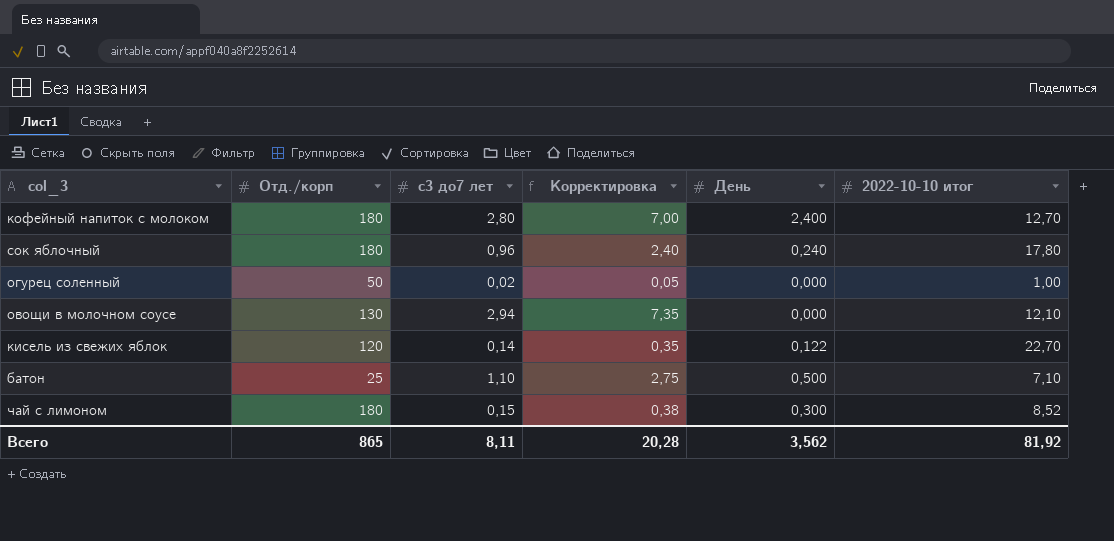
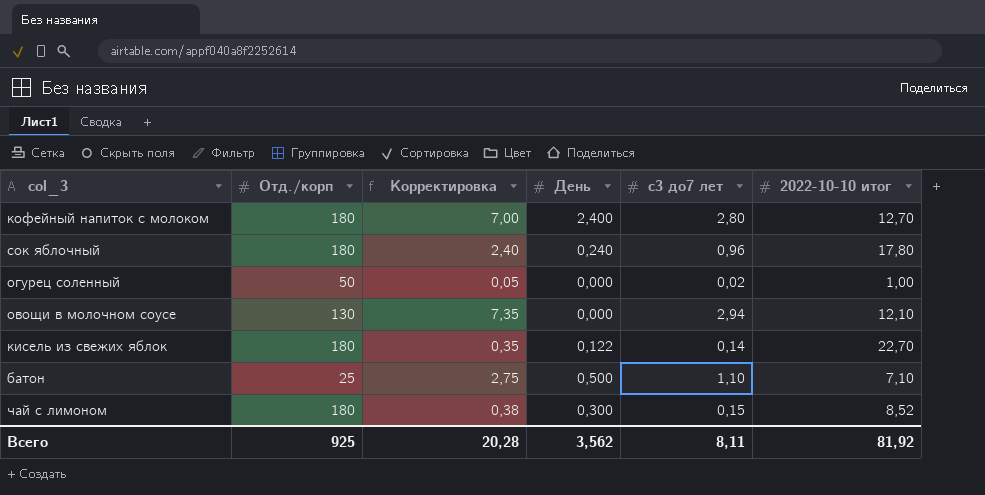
column с3 до7 лет | position: 3 -> 5
кисель из свежих яблок | Отд./корп: 120 -> 180
Всего | Отд./корп: 865 -> 925

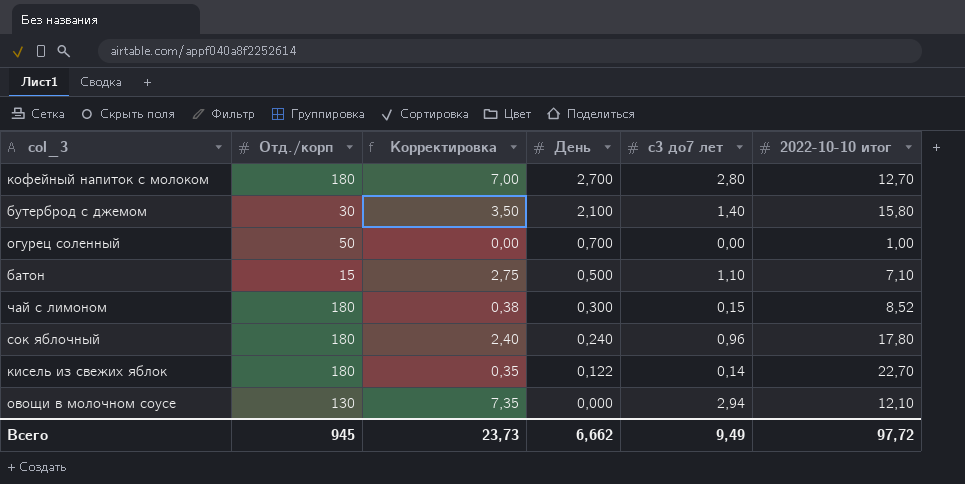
row order: none -> День descending
кофейный напиток с молоком | День: 2,400 -> 2,700
row бутерброд с джемом: none -> 30 | 3,50 | 2,100 | 1,40 | 15,80
огурец соленный | Корректировка: 0,05 -> 0,00
огурец соленный | День: 0,000 -> 0,700
огурец соленный | с3 до7 лет: 0,02 -> 0,00
батон | Отд./корп: 25 -> 15
Всего | Отд./корп: 925 -> 945
Всего | Корректировка: 20,28 -> 23,73
Всего | День: 3,562 -> 6,662
Всего | с3 до7 лет: 8,11 -> 9,49
Всего | 2022-10-10 итог: 81,92 -> 97,72

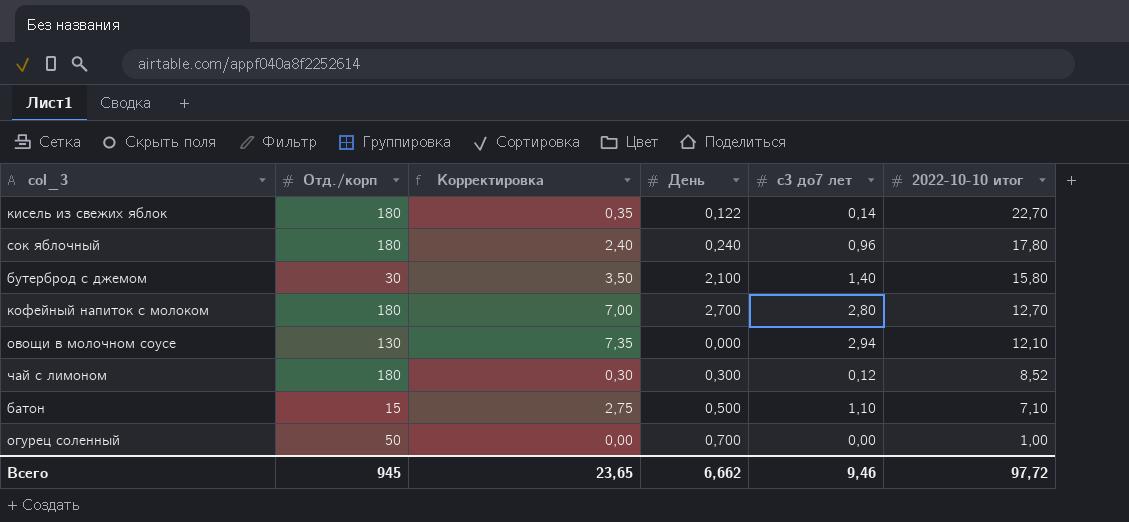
row order: День descending -> 2022-10-10 итог descending
чай с лимоном | Корректировка: 0,38 -> 0,30
чай с лимоном | с3 до7 лет: 0,15 -> 0,12
Всего | Корректировка: 23,73 -> 23,65
Всего | с3 до7 лет: 9,49 -> 9,46

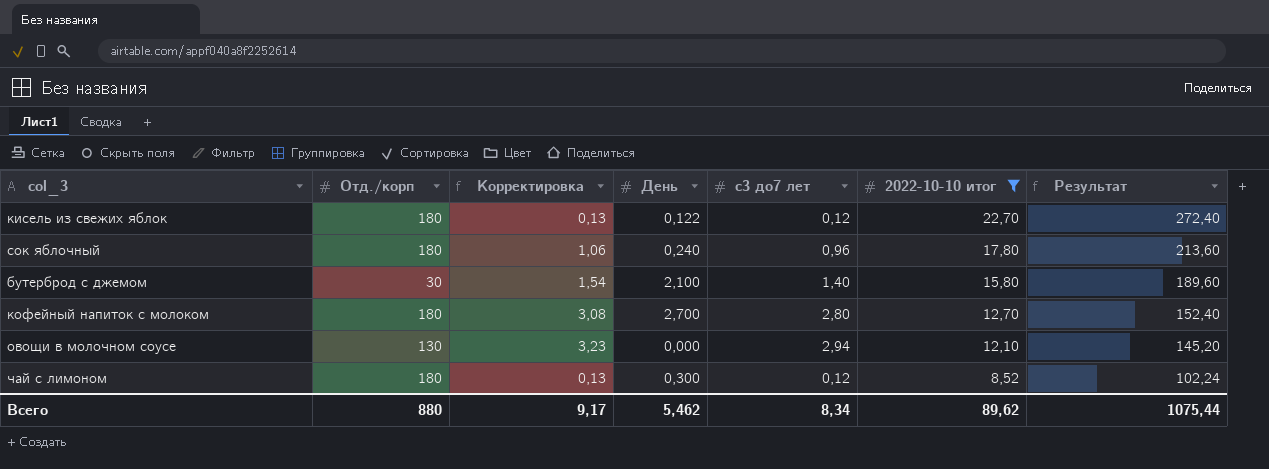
filter: none -> 2022-10-10 итог >= 8,52
column Корректировка | formula: [с3 до7 лет] * 2,5 -> [с3 до7 лет] * 1,1
column Результат | formula: none -> [2022-10-10 итог] * 12
кисель из свежих яблок | с3 до7 лет: 0,14 -> 0,12
Всего | Отд./корп: 945 -> 880
Всего | Корректировка: 23,65 -> 9,17
Всего | День: 6,662 -> 5,462
Всего | с3 до7 лет: 9,46 -> 8,34
Всего | 2022-10-10 итог: 97,72 -> 89,62

